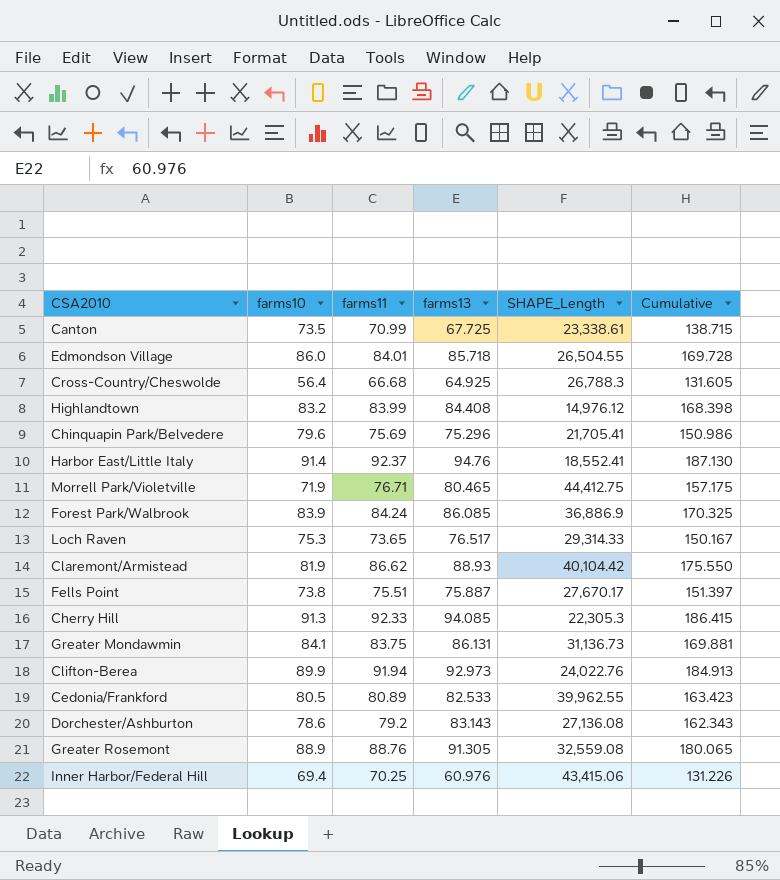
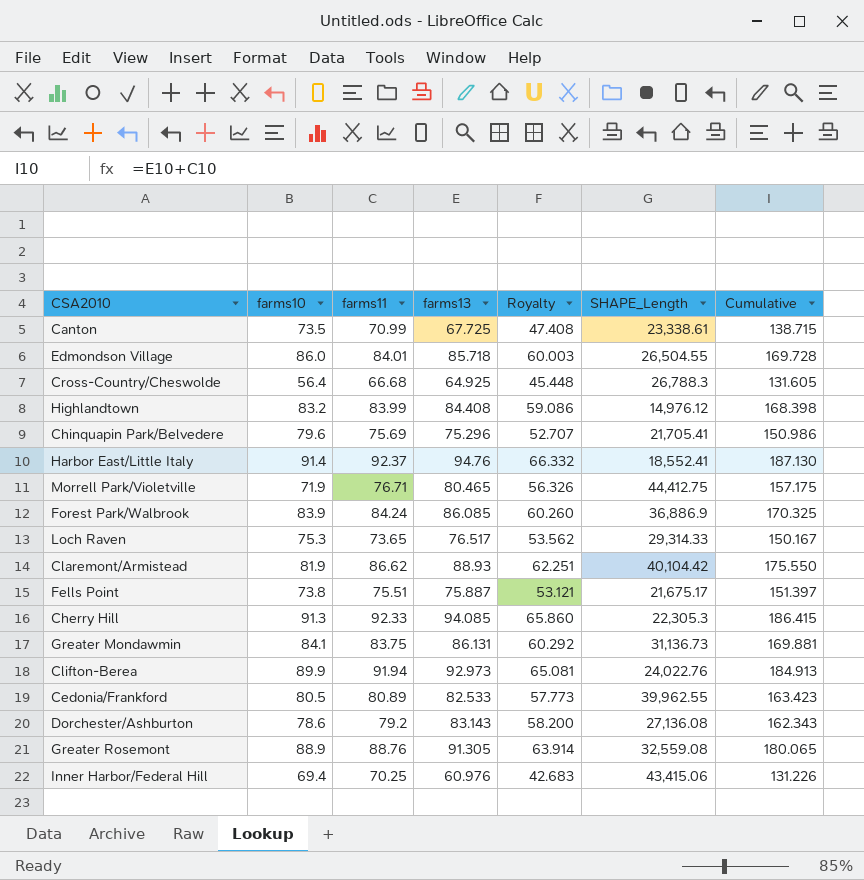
column Royalty | formula: none -> [farms13] * 0.7
Fells Point | SHAPE_Length: 27,670.17 -> 21,675.17

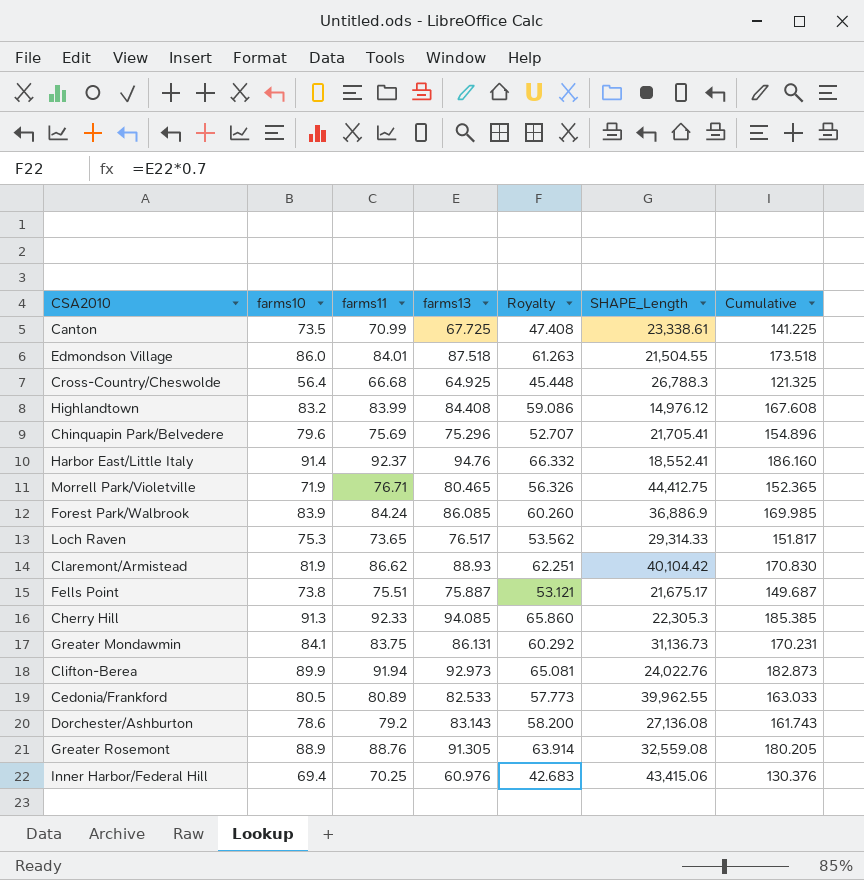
column Cumulative | formula: [farms11] + [farms13] -> [farms10] + [farms13]
Edmondson Village | farms13: 85.718 -> 87.518
Edmondson Village | Royalty: 60.003 -> 61.263
Edmondson Village | SHAPE_Length: 26,504.55 -> 21,504.55

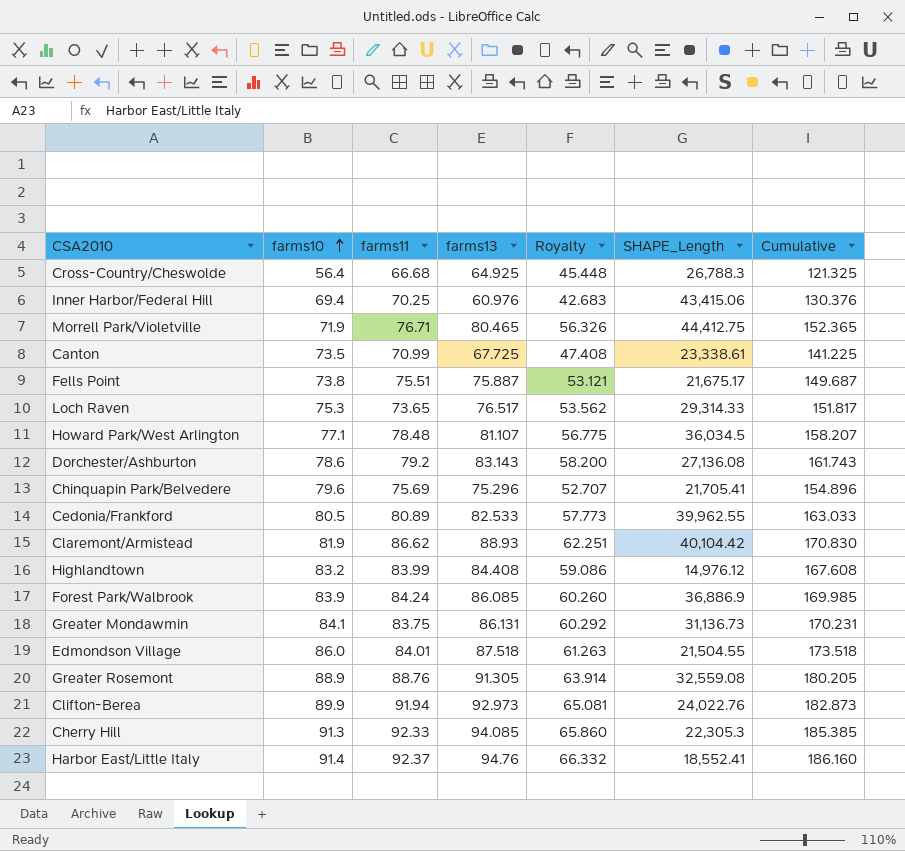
row order: none -> farms10 ascending
row Howard Park/West Arlington: none -> 77.1 | 78.48 | 81.107 | 56.775 | 36,034.5 | 158.207

